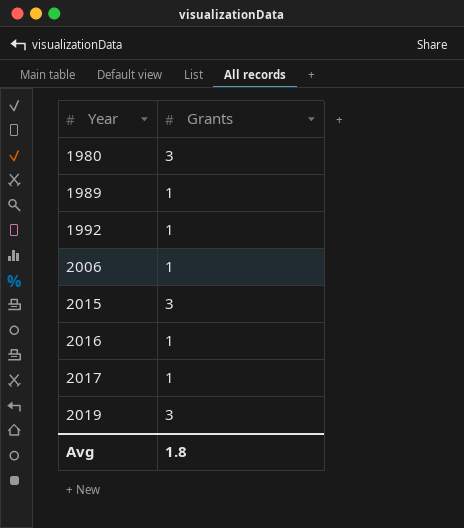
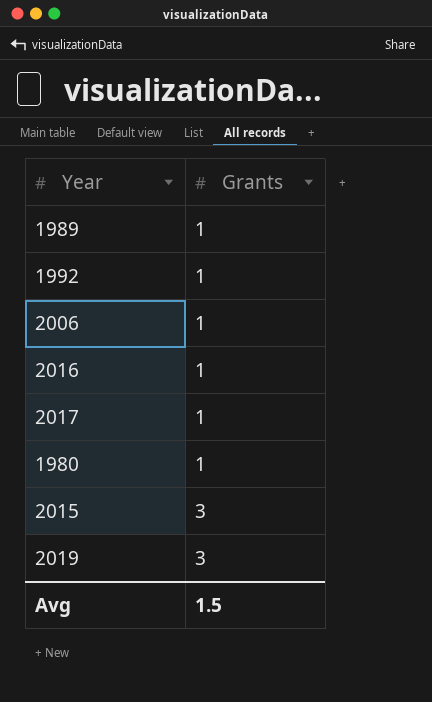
row order: Year ascending -> Grants ascending
1980 | Grants: 3 -> 1
Avg | Grants: 1.8 -> 1.5

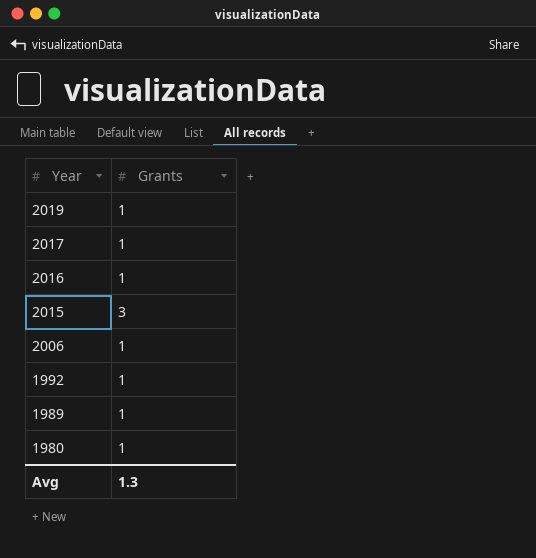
row order: Grants ascending -> Year descending
2019 | Grants: 3 -> 1
Avg | Grants: 1.5 -> 1.3

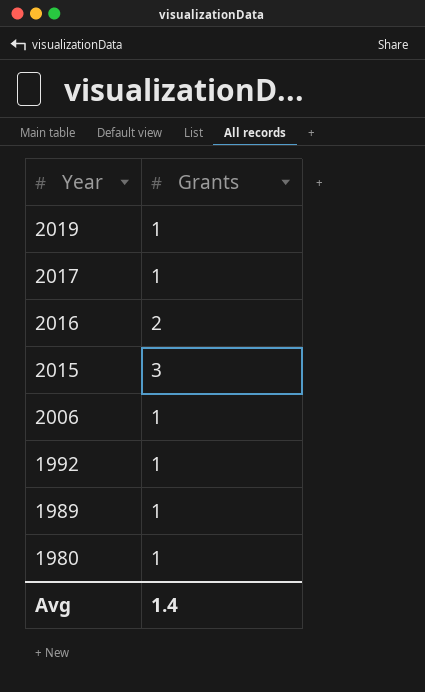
2016 | Grants: 1 -> 2
Avg | Grants: 1.3 -> 1.4

